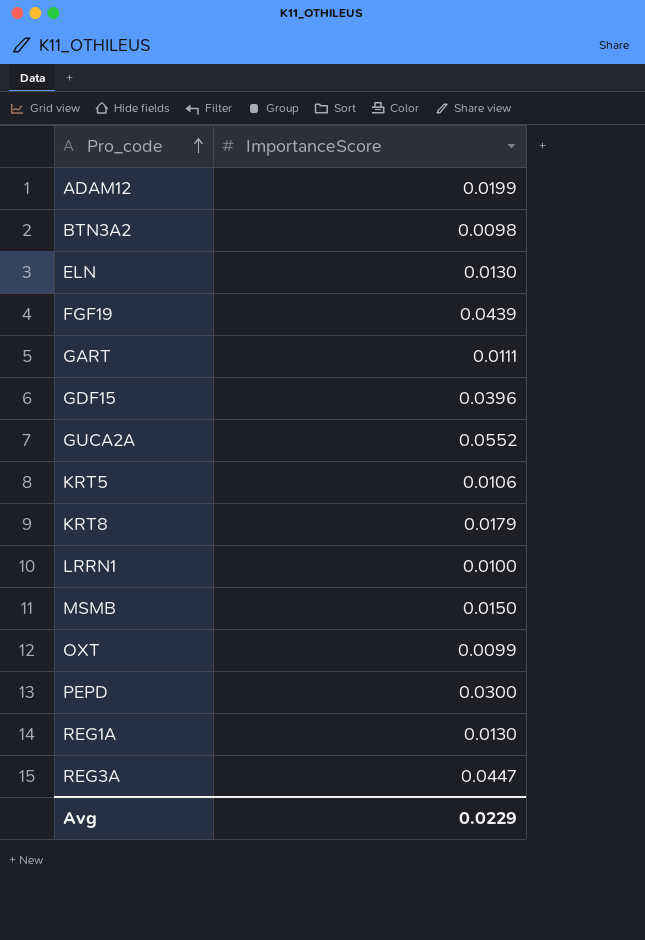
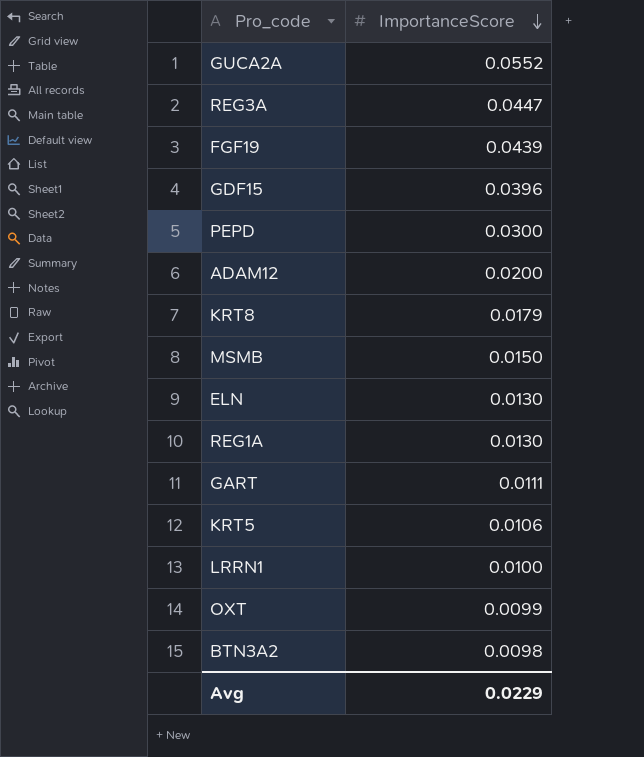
row order: Pro_code ascending -> ImportanceScore descending
ADAM12 | ImportanceScore: 0.0199 -> 0.0200

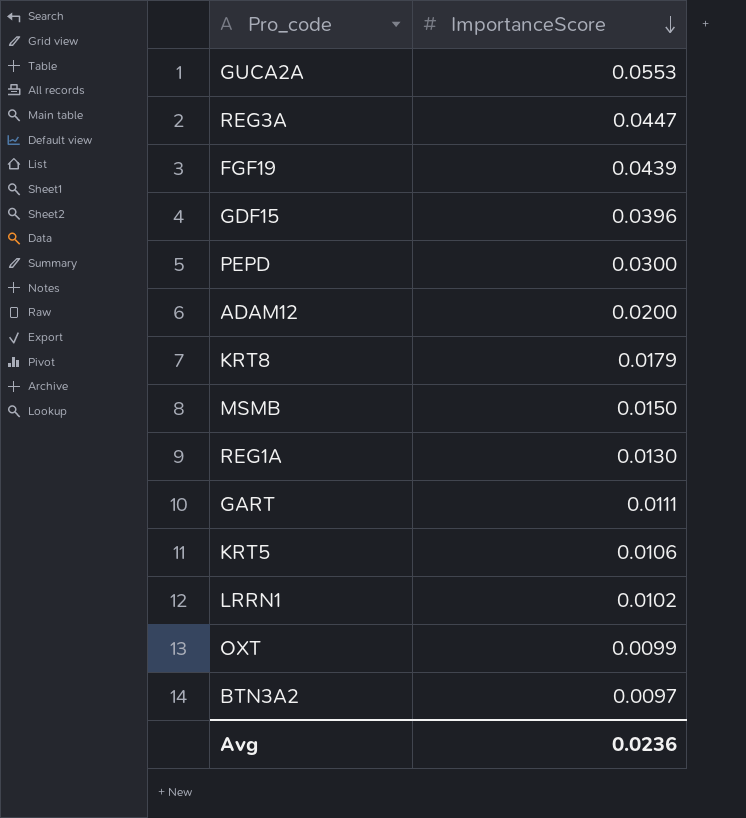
row ELN: 0.0130 -> none
GUCA2A | ImportanceScore: 0.0552 -> 0.0553
LRRN1 | ImportanceScore: 0.0100 -> 0.0102
BTN3A2 | ImportanceScore: 0.0098 -> 0.0097
Avg | ImportanceScore: 0.0229 -> 0.0236

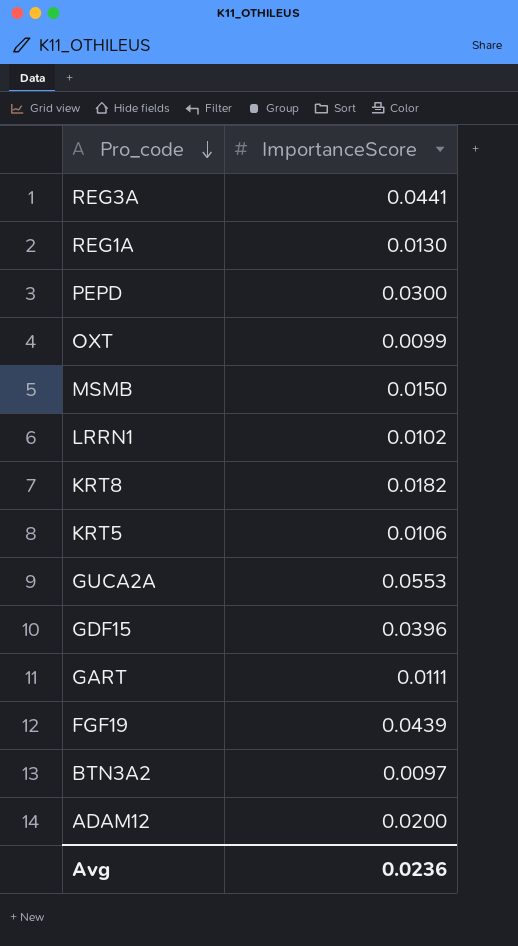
row order: ImportanceScore descending -> Pro_code descending
REG3A | ImportanceScore: 0.0447 -> 0.0441
KRT8 | ImportanceScore: 0.0179 -> 0.0182

